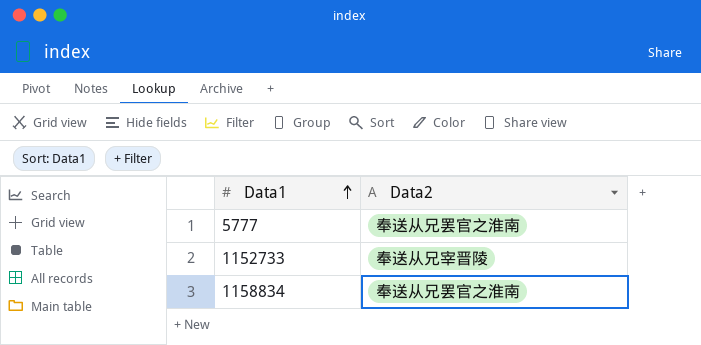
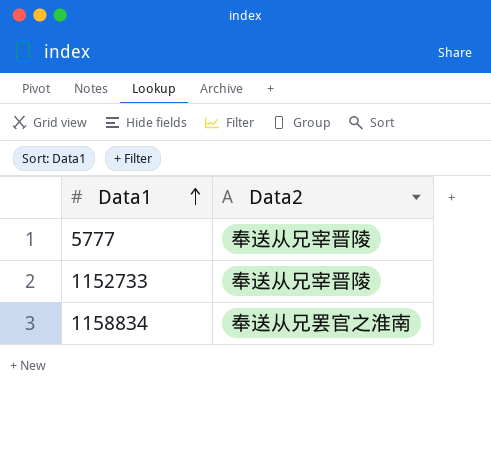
5777 | Data2: 奉送从兄罢官之淮南 -> 奉送从兄宰晋陵

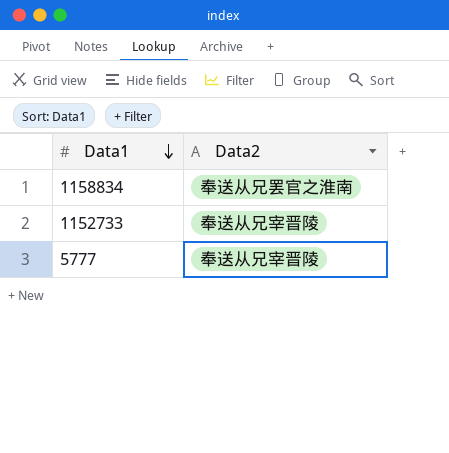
row order: Data1 ascending -> Data1 descending

